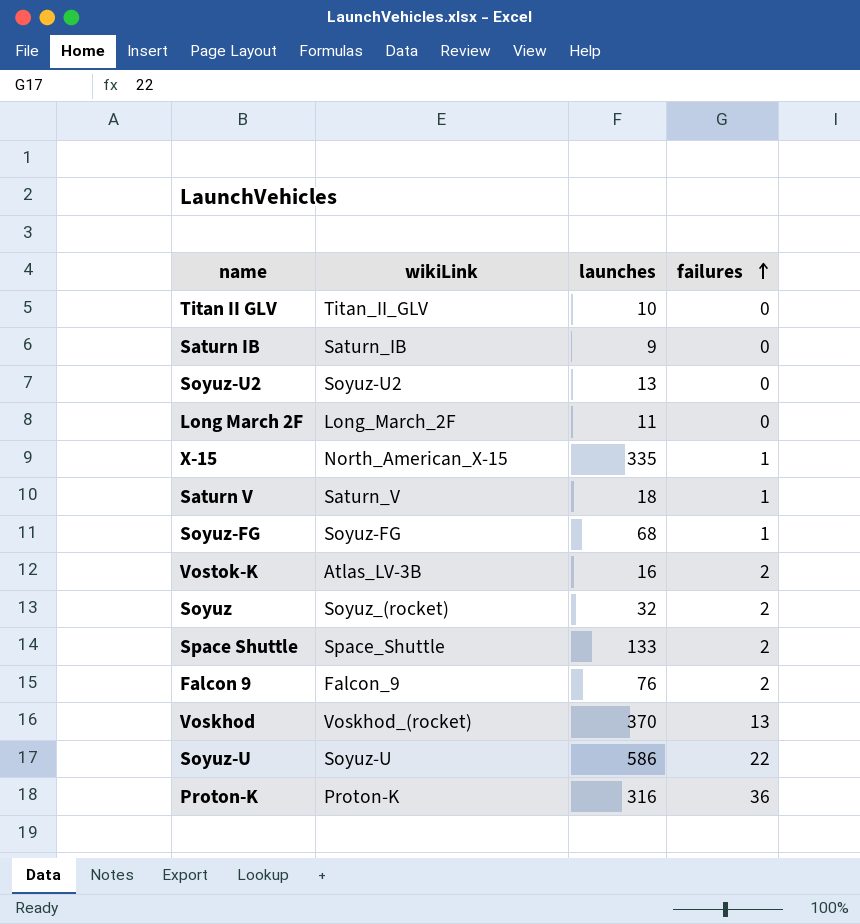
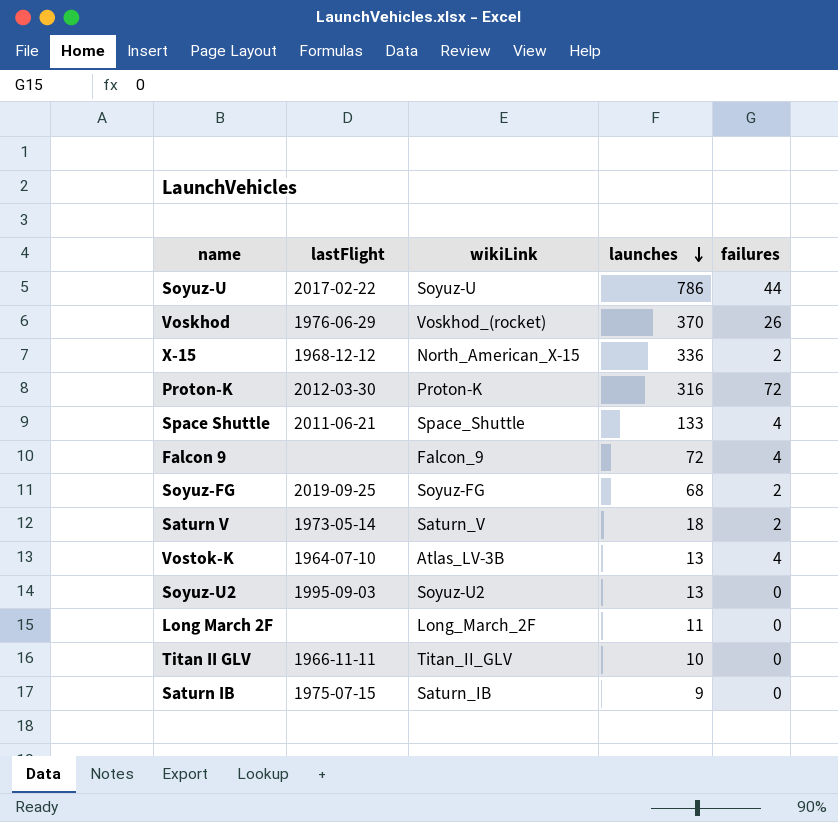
row order: failures ascending -> launches descending
column lastFlight | position: none -> 2
row Soyuz: Soyuz_(rocket) | 32 | 2 -> none
Soyuz-U | launches: 586 -> 786
Soyuz-U | failures: 22 -> 44
Voskhod | failures: 13 -> 26
X-15 | launches: 335 -> 336
X-15 | failures: 1 -> 2
Proton-K | failures: 36 -> 72
Space Shuttle | failures: 2 -> 4
Falcon 9 | launches: 76 -> 72
Falcon 9 | failures: 2 -> 4
Soyuz-FG | failures: 1 -> 2
Saturn V | failures: 1 -> 2
Vostok-K | launches: 16 -> 13
Vostok-K | failures: 2 -> 4

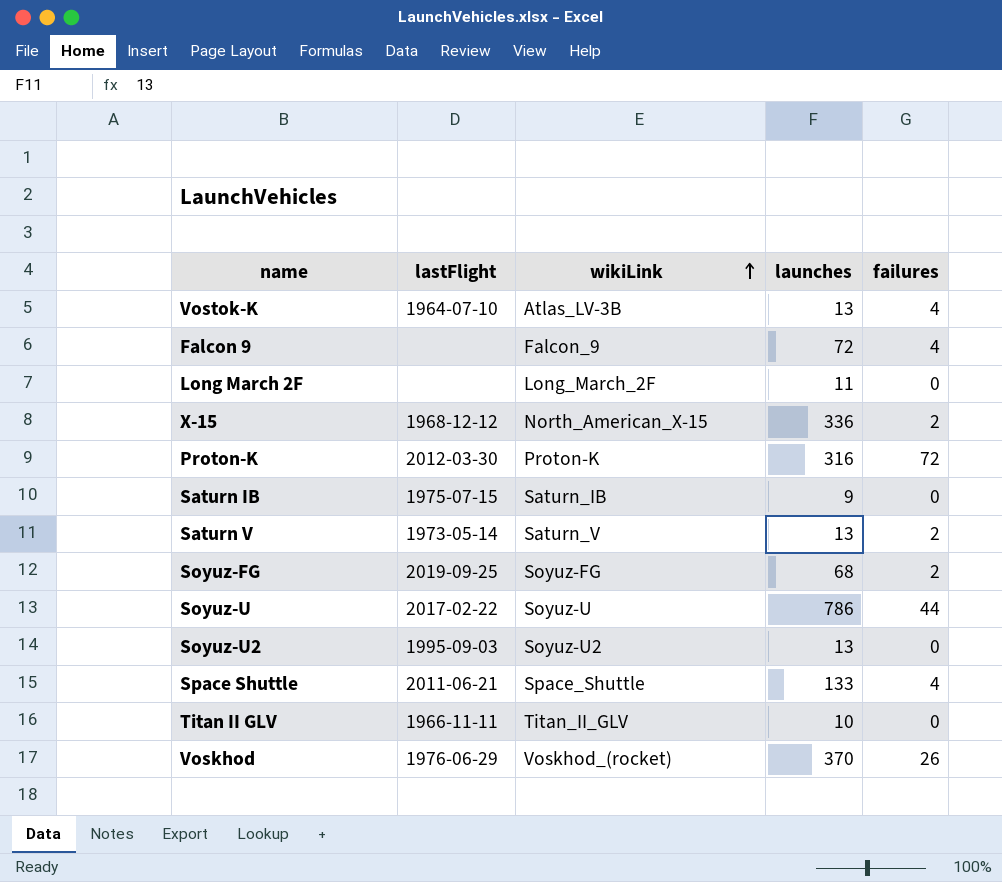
row order: launches descending -> wikiLink ascending
Saturn V | launches: 18 -> 13

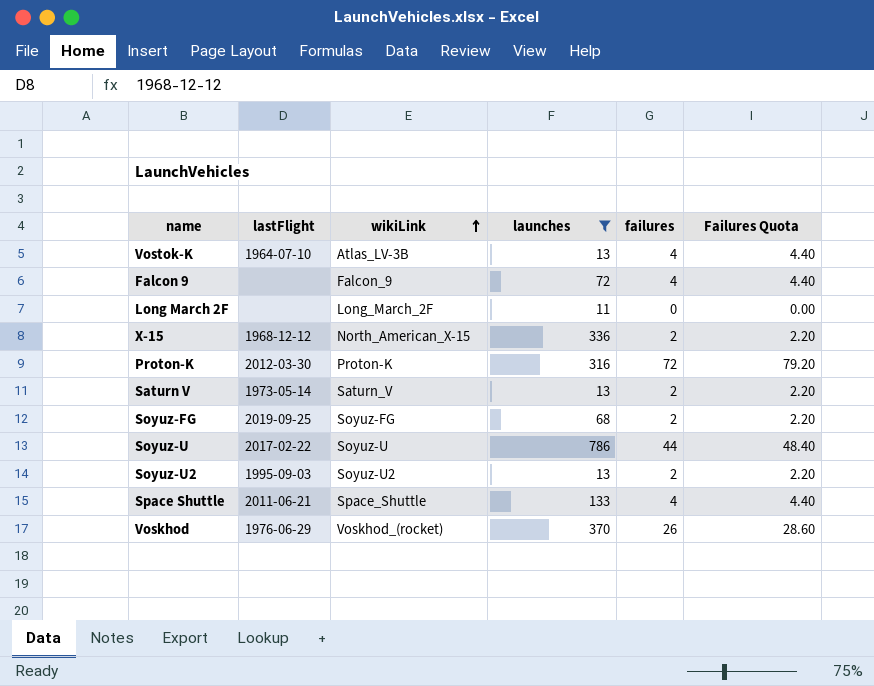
filter: none -> launches >= 11
column Failures Quota | formula: none -> [failures] * 1.1
Soyuz-U2 | failures: 0 -> 2

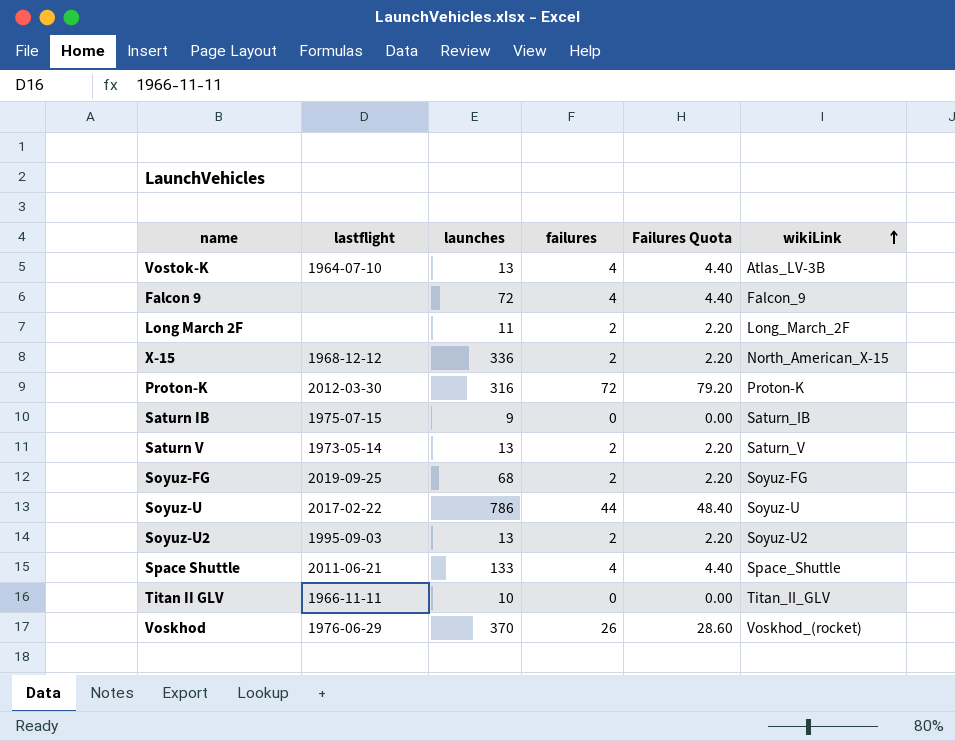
filter: launches >= 11 -> none
column name: lastFlight -> lastflight
column wikiLink | position: 3 -> 6
Long March 2F | failures: 0 -> 2
Long March 2F | Failures Quota: 0.00 -> 2.20

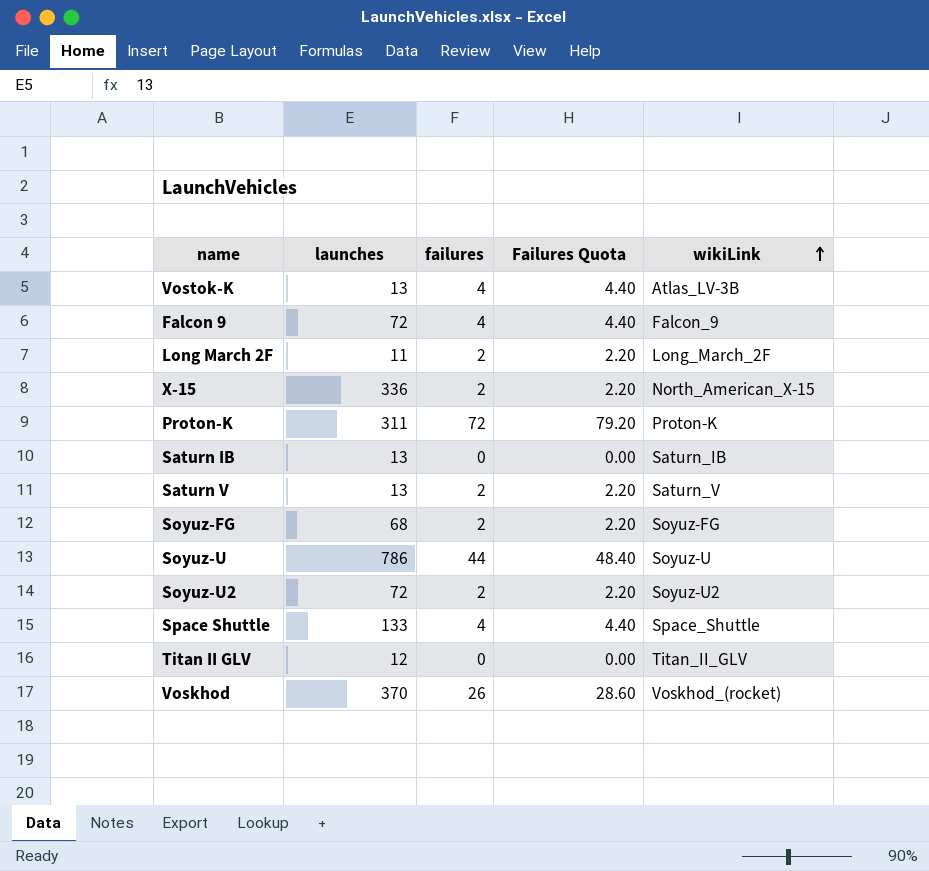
column lastflight | position: 2 -> none
Proton-K | launches: 316 -> 311
Saturn IB | launches: 9 -> 13
Soyuz-U2 | launches: 13 -> 72
Titan II GLV | launches: 10 -> 12

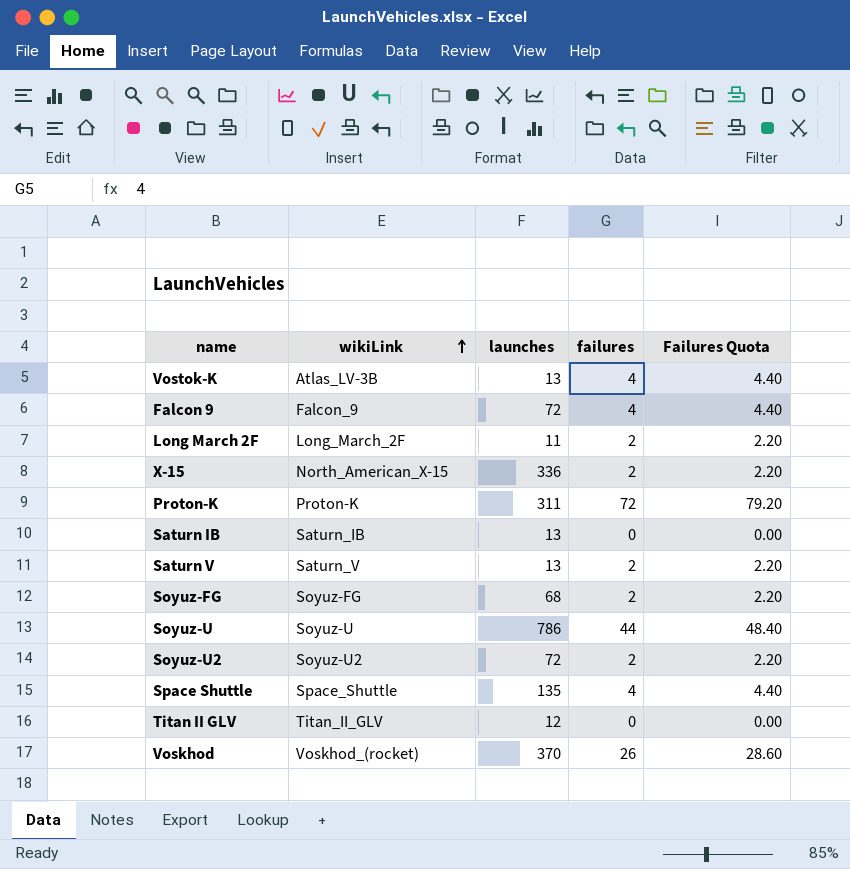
column wikiLink | position: 5 -> 2
Space Shuttle | launches: 133 -> 135

